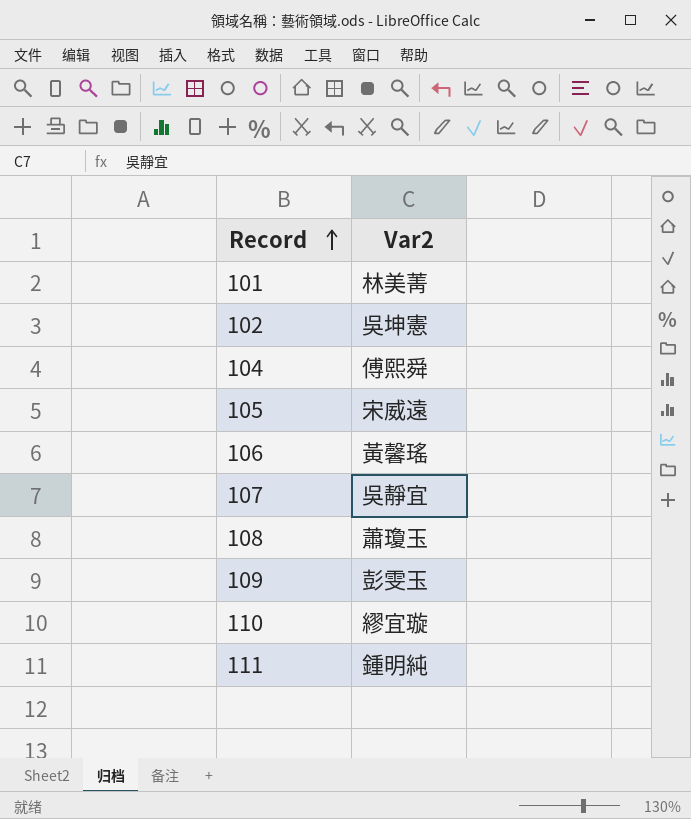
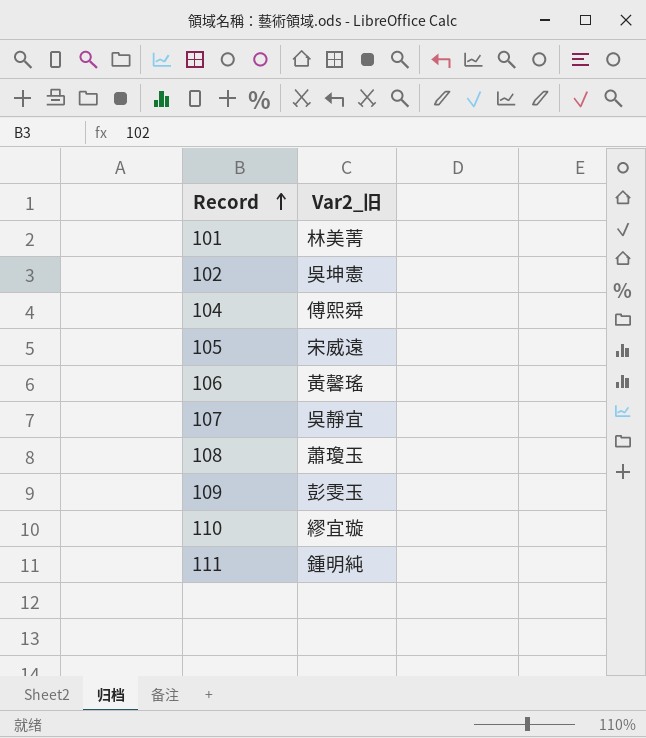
column name: Var2 -> Var2_旧

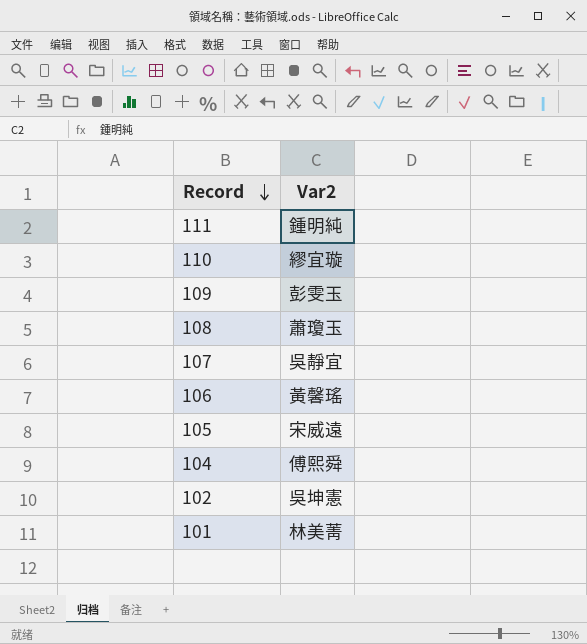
row order: Record ascending -> Record descending
column name: Var2_旧 -> Var2

